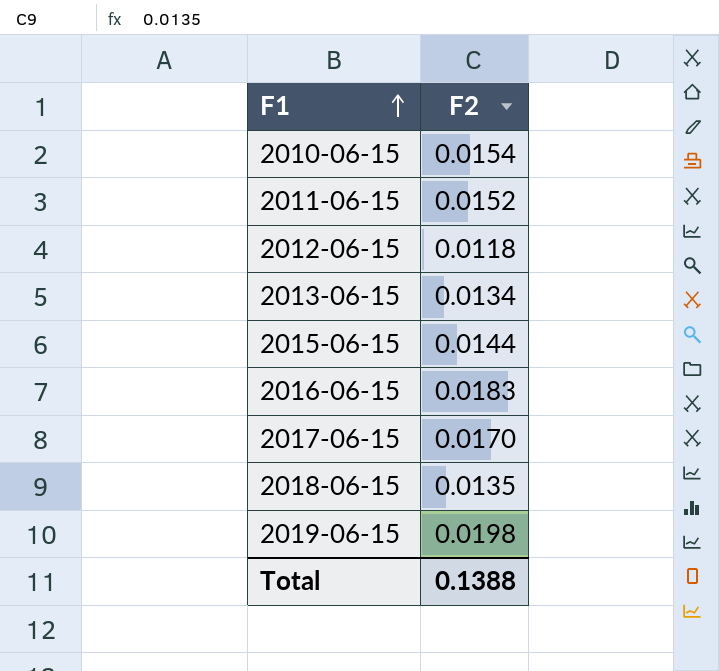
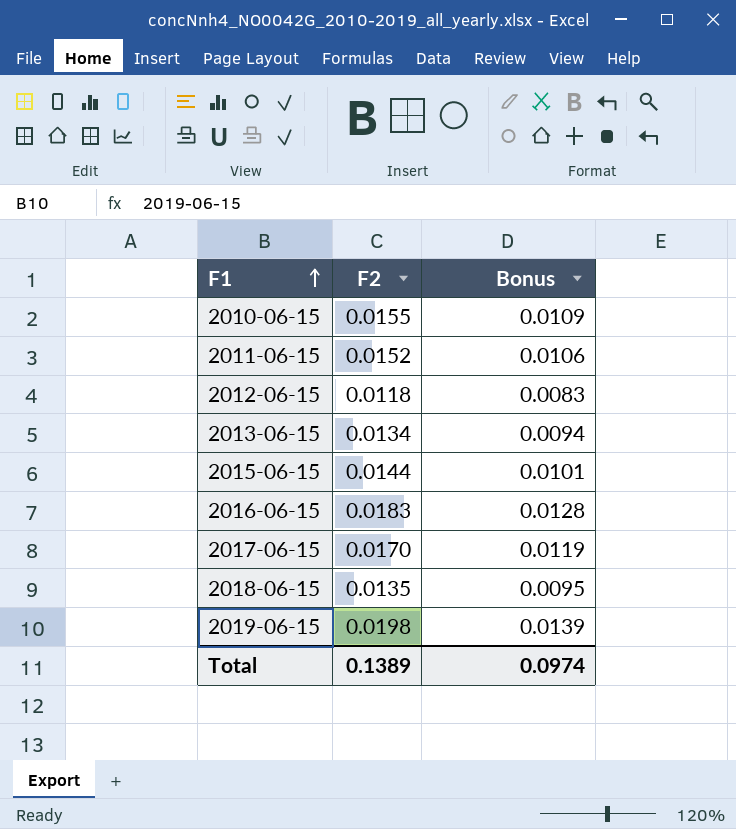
column Bonus | formula: none -> [F2] * 0.7
2010-06-15 | F2: 0.0154 -> 0.0155
Total | F2: 0.1388 -> 0.1389

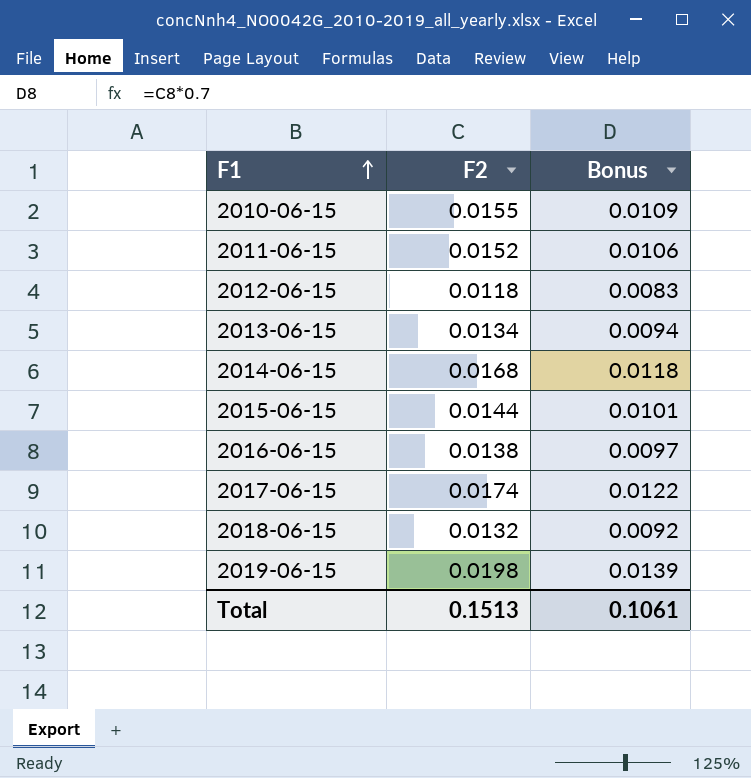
row 2014-06-15: none -> 0.0168 | 0.0118
2016-06-15 | F2: 0.0183 -> 0.0138
2016-06-15 | Bonus: 0.0128 -> 0.0097
2017-06-15 | F2: 0.0170 -> 0.0174
2017-06-15 | Bonus: 0.0119 -> 0.0122
2018-06-15 | F2: 0.0135 -> 0.0132
2018-06-15 | Bonus: 0.0095 -> 0.0092
Total | F2: 0.1389 -> 0.1513
Total | Bonus: 0.0974 -> 0.1061

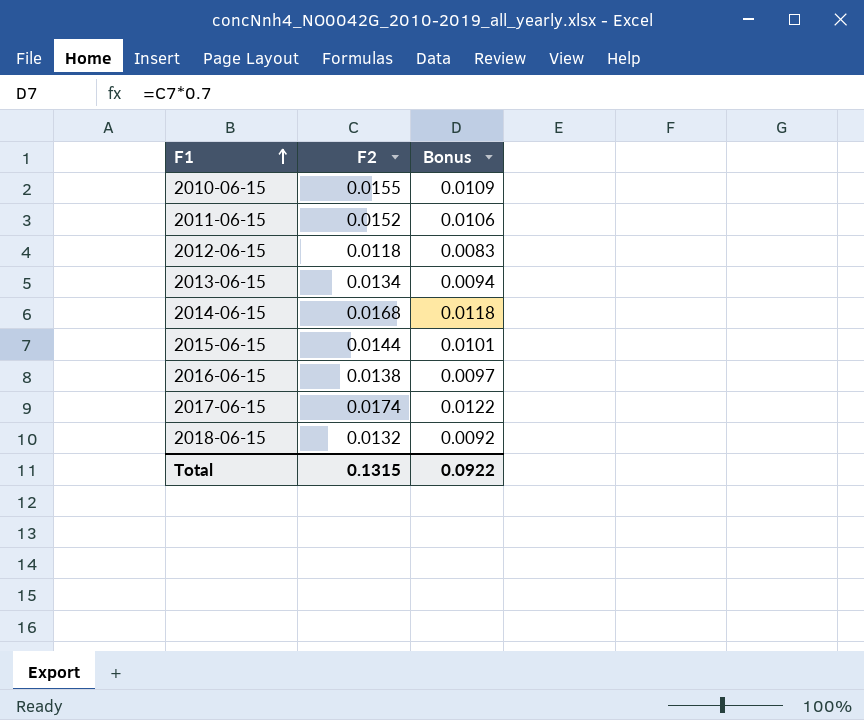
row 2019-06-15: 0.0198 | 0.0139 -> none
Total | F2: 0.1513 -> 0.1315
Total | Bonus: 0.1061 -> 0.0922

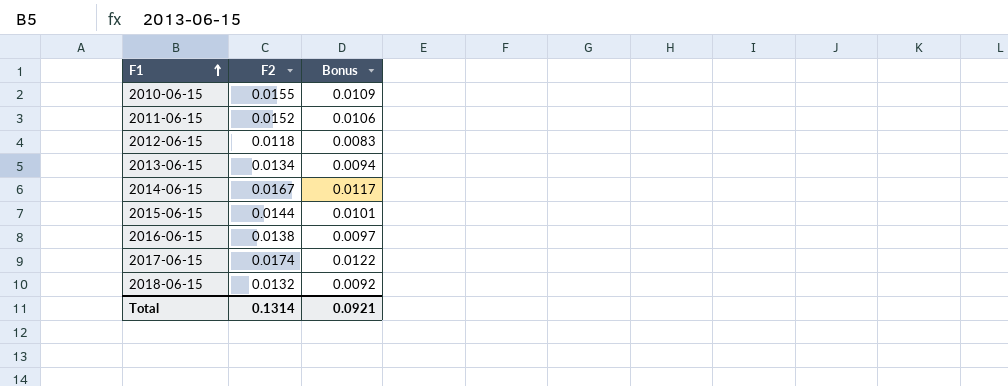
2014-06-15 | F2: 0.0168 -> 0.0167
2014-06-15 | Bonus: 0.0118 -> 0.0117
Total | F2: 0.1315 -> 0.1314
Total | Bonus: 0.0922 -> 0.0921

